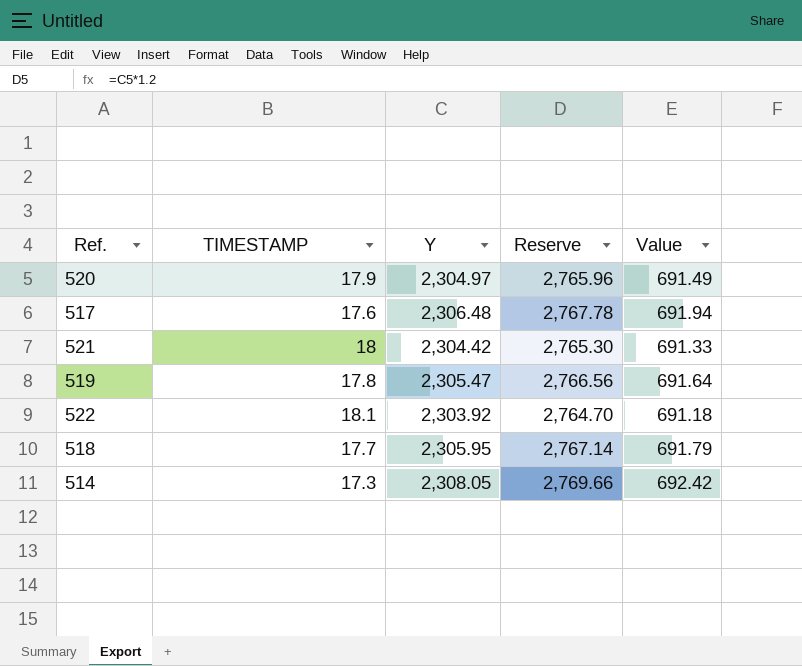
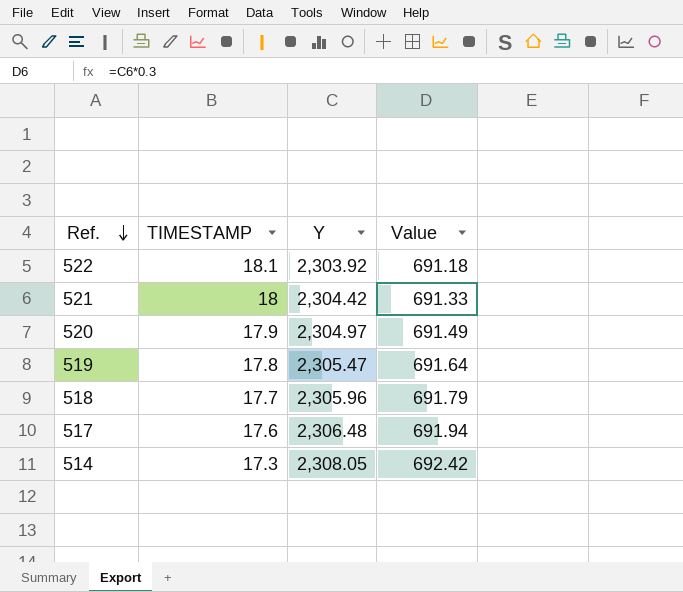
row order: none -> Ref. descending
column Reserve | formula: [Y] * 1.2 -> none
518 | Y: 2,305.95 -> 2,305.96

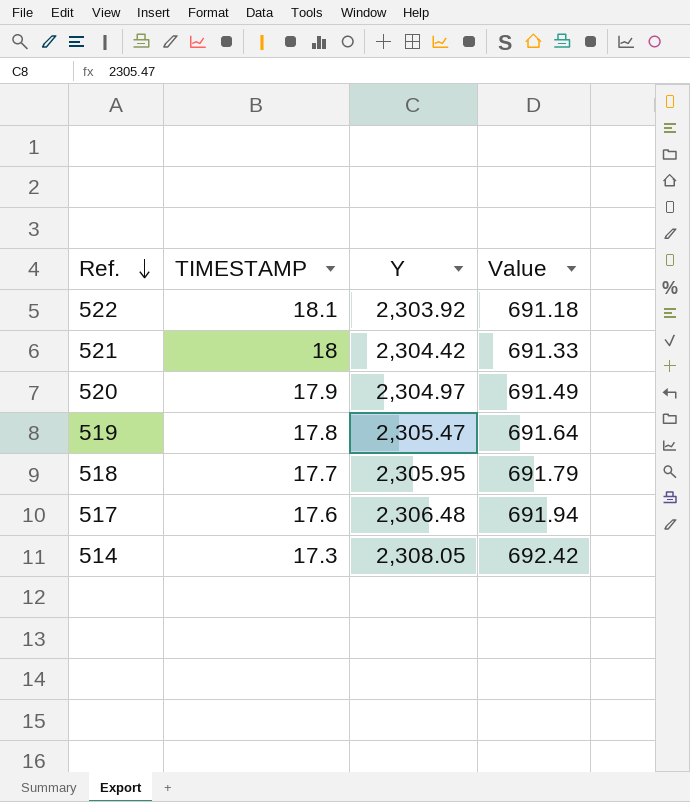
518 | Y: 2,305.96 -> 2,305.95

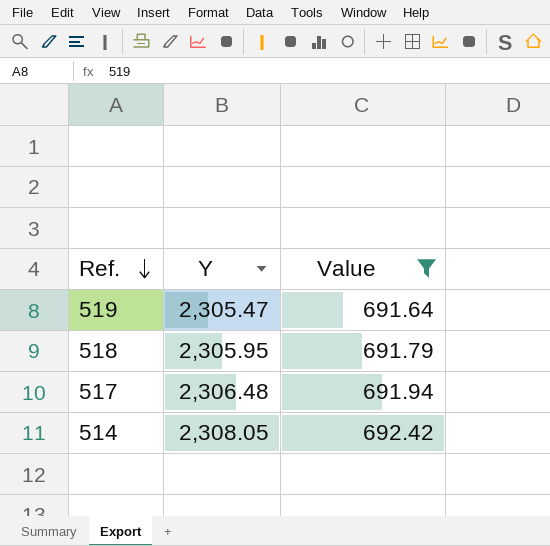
filter: none -> Value >= 691.64
column TIMESTAMP | position: 2 -> none

